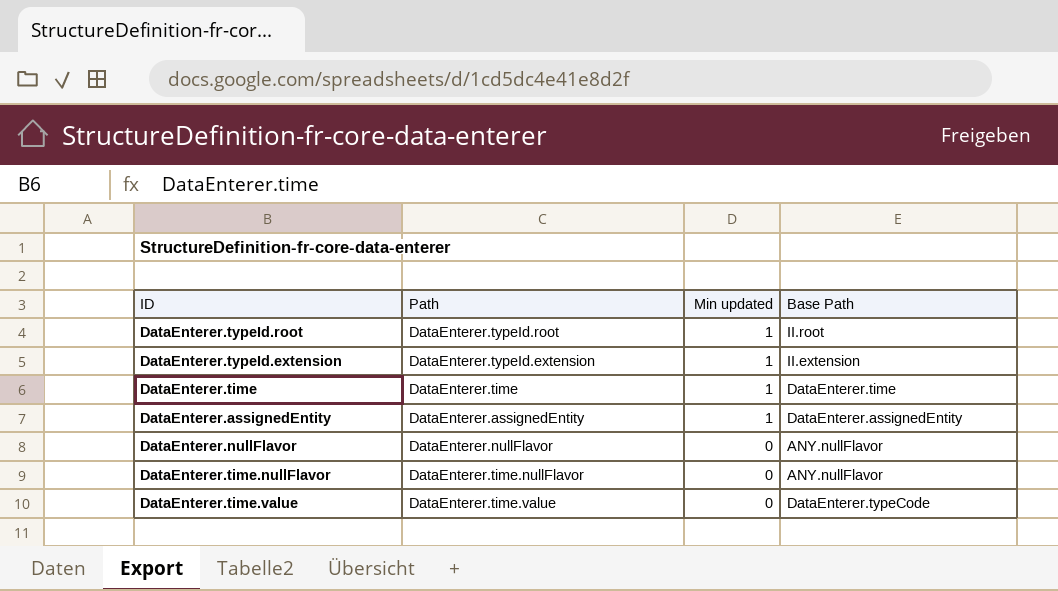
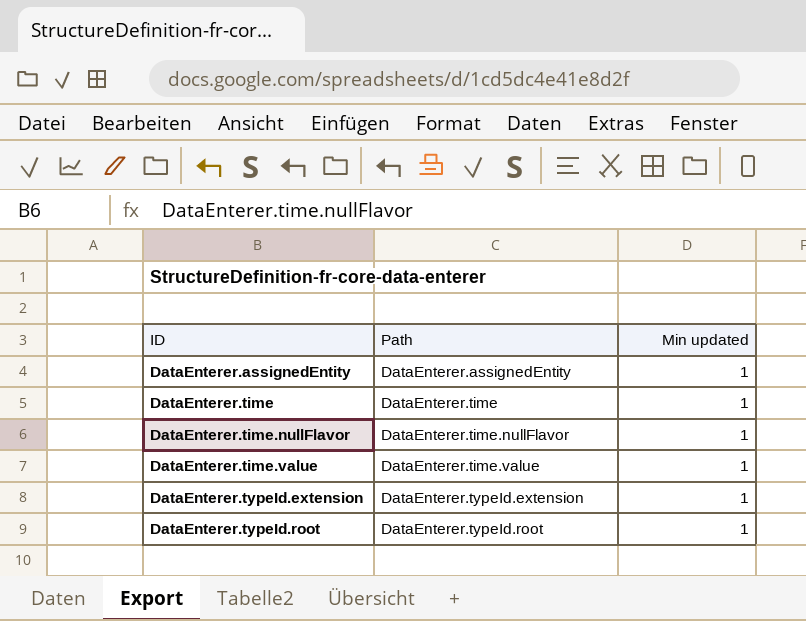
row order: Min updated descending -> ID ascending
column Base Path | position: 4 -> none
row DataEnterer.nullFlavor: DataEnterer.nullFlavor | 0 | ANY.nullFlavor -> none
DataEnterer.time.nullFlavor | Min updated: 0 -> 1
DataEnterer.time.value | Min updated: 0 -> 1

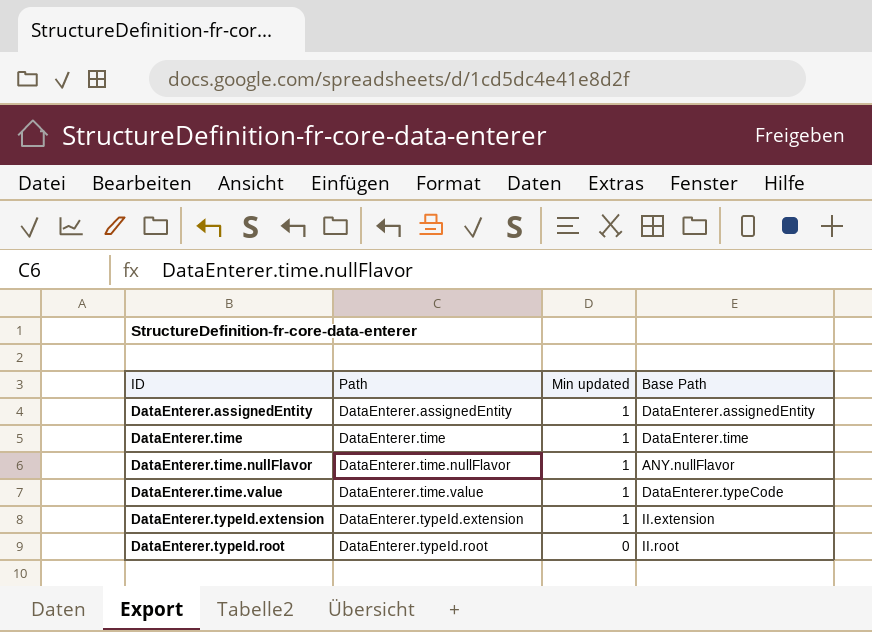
column Base Path | position: none -> 4
DataEnterer.typeId.root | Min updated: 1 -> 0

